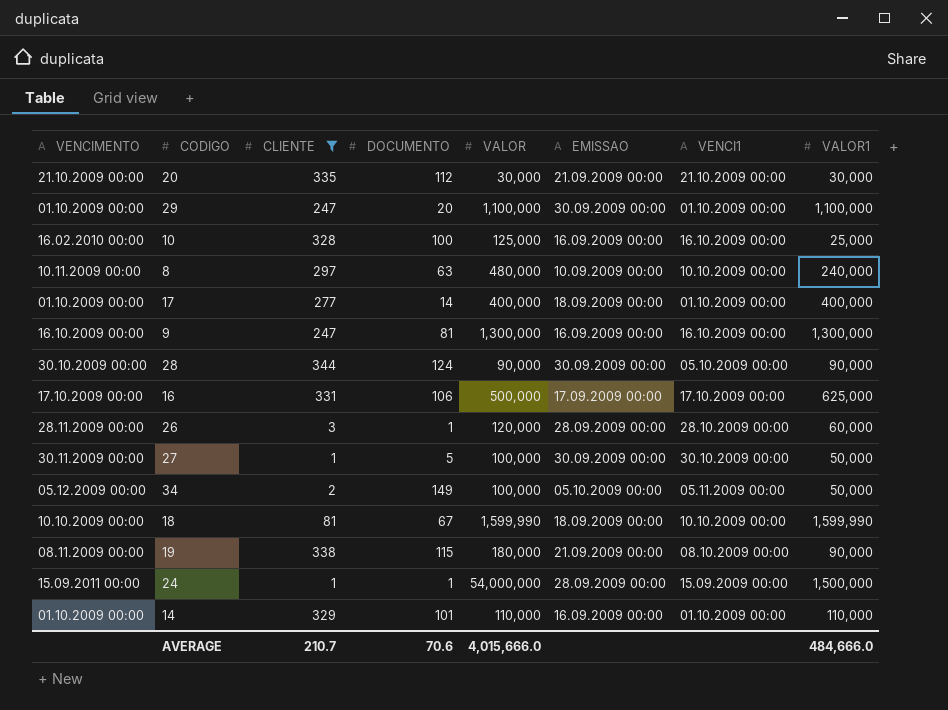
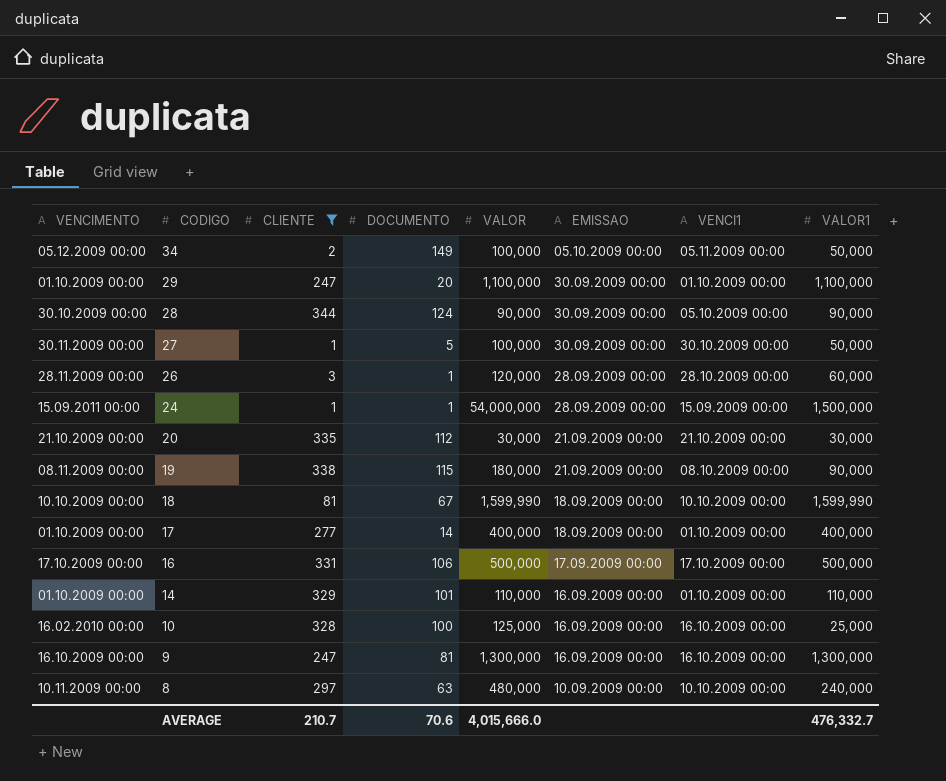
row order: none -> CODIGO descending
16 | VALOR1: 625,000 -> 500,000
AVERAGE | VALOR1: 484,666.0 -> 476,332.7

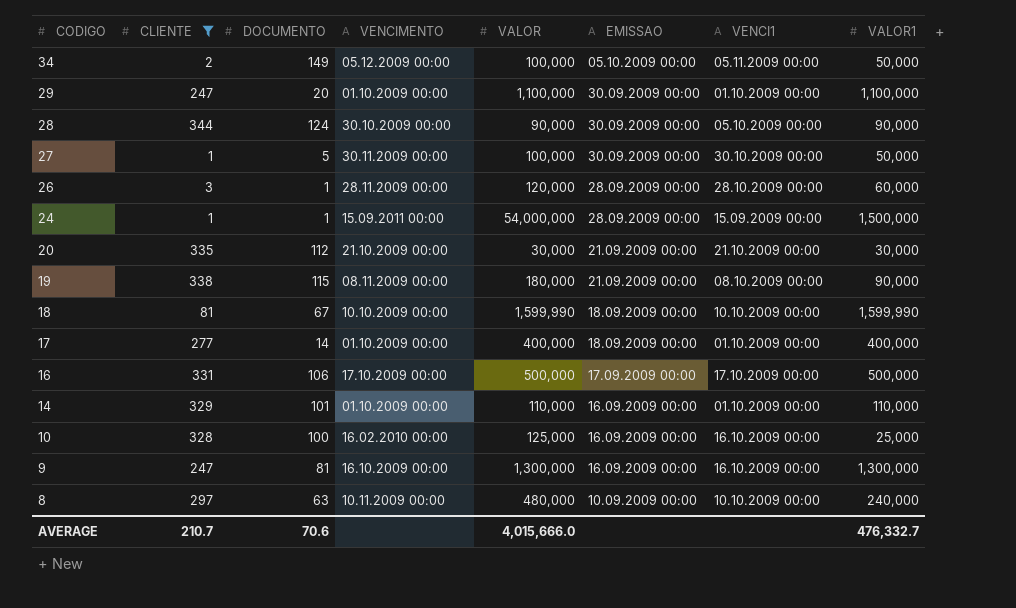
column VENCIMENTO | position: 1 -> 4

